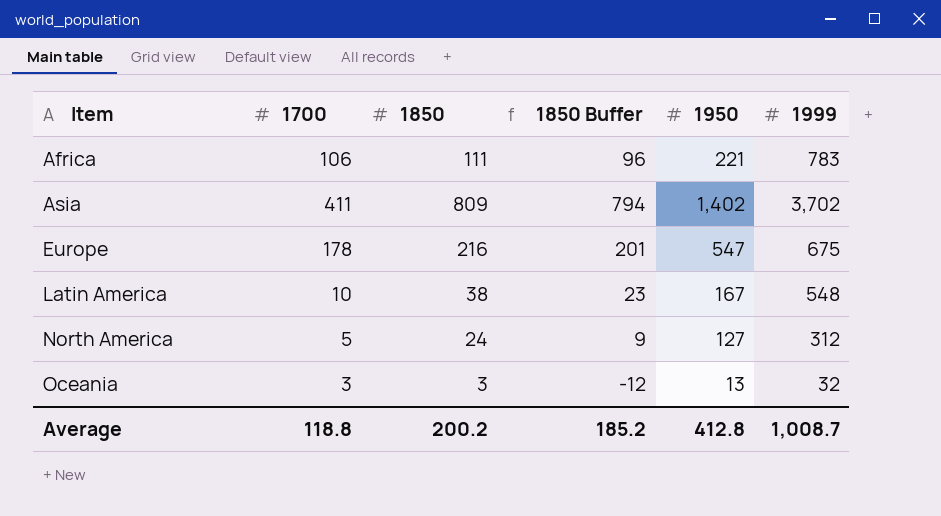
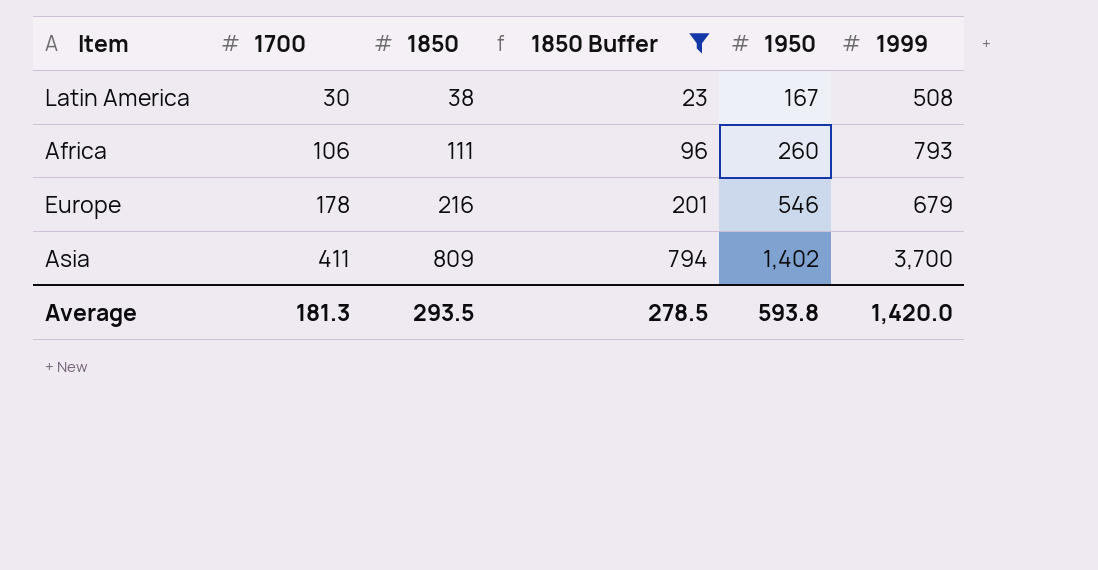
filter: none -> 1850 Buffer >= 23
row order: Item ascending -> 1700 ascending
Latin America | 1700: 10 -> 30
Latin America | 1999: 548 -> 508
Africa | 1950: 221 -> 260
Africa | 1999: 783 -> 793
Europe | 1950: 547 -> 546
Europe | 1999: 675 -> 679
Asia | 1999: 3,702 -> 3,700
Average | 1700: 118.8 -> 181.3
Average | 1850: 200.2 -> 293.5
Average | 1850 Buffer: 185.2 -> 278.5
Average | 1950: 412.8 -> 593.8
Average | 1999: 1,008.7 -> 1,420.0

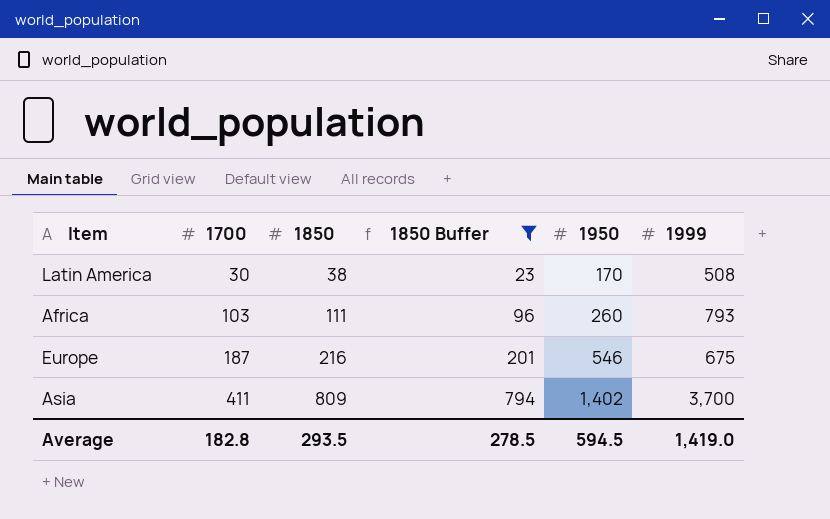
Latin America | 1950: 167 -> 170
Africa | 1700: 106 -> 103
Europe | 1700: 178 -> 187
Europe | 1999: 679 -> 675
Average | 1700: 181.3 -> 182.8
Average | 1950: 593.8 -> 594.5
Average | 1999: 1,420.0 -> 1,419.0

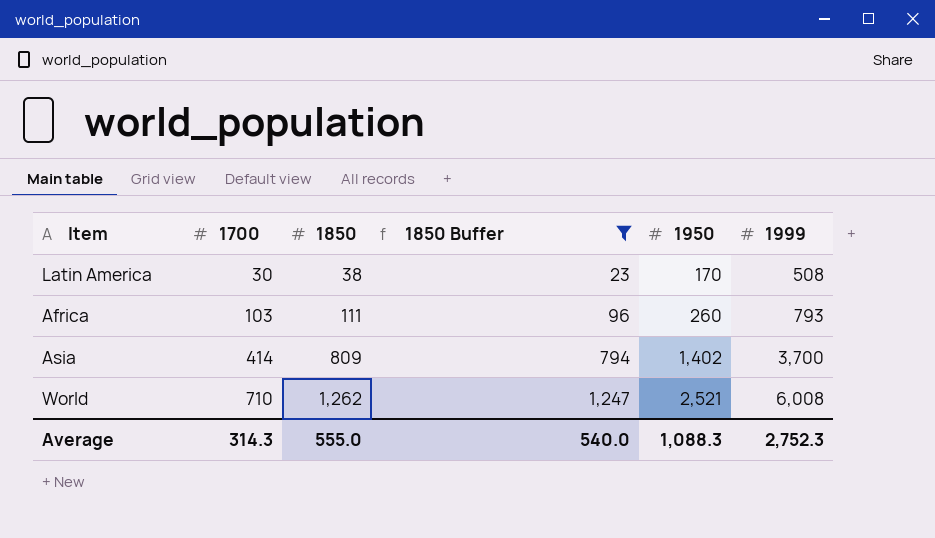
row Europe: 187 | 216 | 201 | 546 | 675 -> none
Asia | 1700: 411 -> 414
row World: none -> 710 | 1,262 | 1,247 | 2,521 | 6,008
Average | 1700: 182.8 -> 314.3
Average | 1850: 293.5 -> 555.0
Average | 1850 Buffer: 278.5 -> 540.0
Average | 1950: 594.5 -> 1,088.3
Average | 1999: 1,419.0 -> 2,752.3

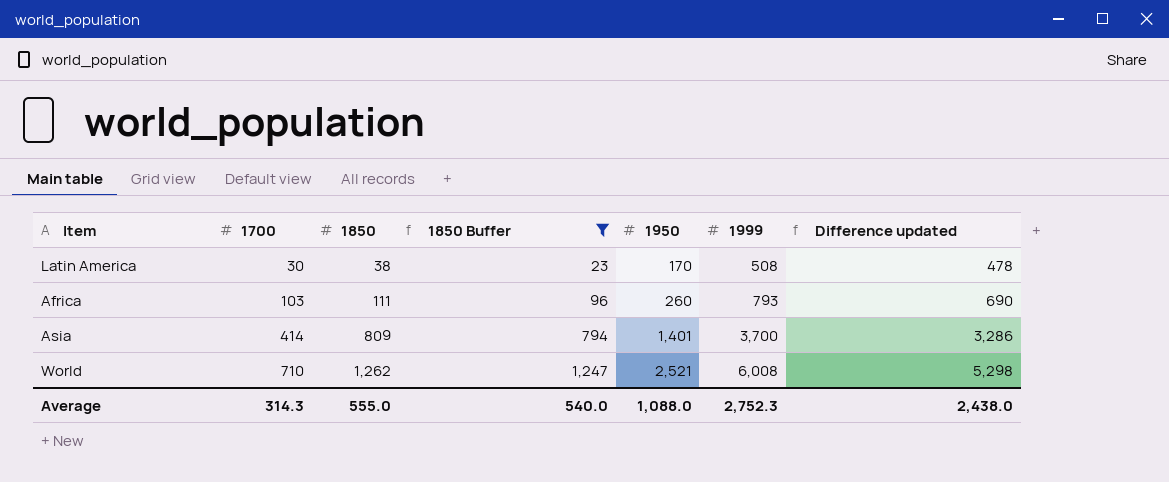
column Difference updated | formula: none -> [1999] - [1700]
Asia | 1950: 1,402 -> 1,401
Average | 1950: 1,088.3 -> 1,088.0

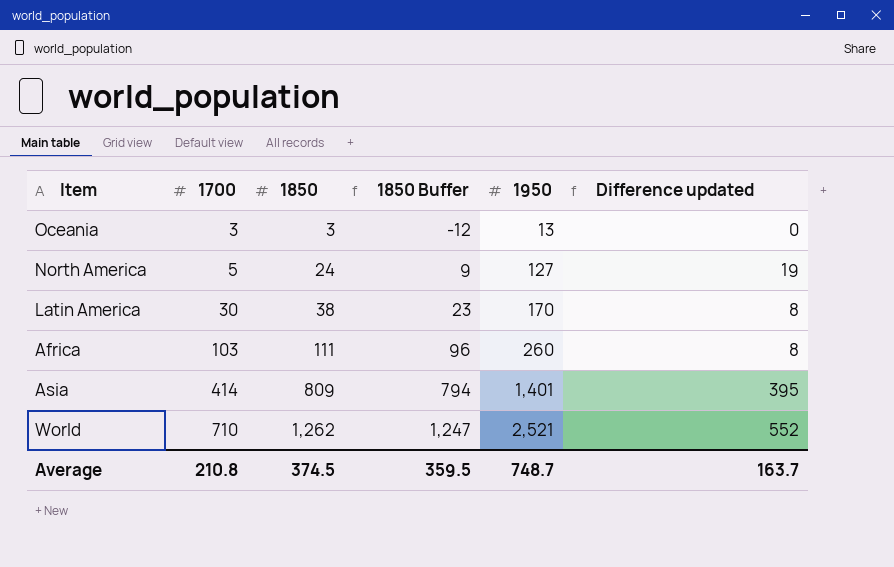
filter: 1850 Buffer >= 23 -> none
column 1999 | position: 6 -> none
column Difference updated | formula: [1999] - [1700] -> [1850] - [1700]
Average | 1700: 314.3 -> 210.8
Average | 1850: 555.0 -> 374.5
Average | 1850 Buffer: 540.0 -> 359.5
Average | 1950: 1,088.0 -> 748.7
Average | Difference updated: 2,438.0 -> 163.7

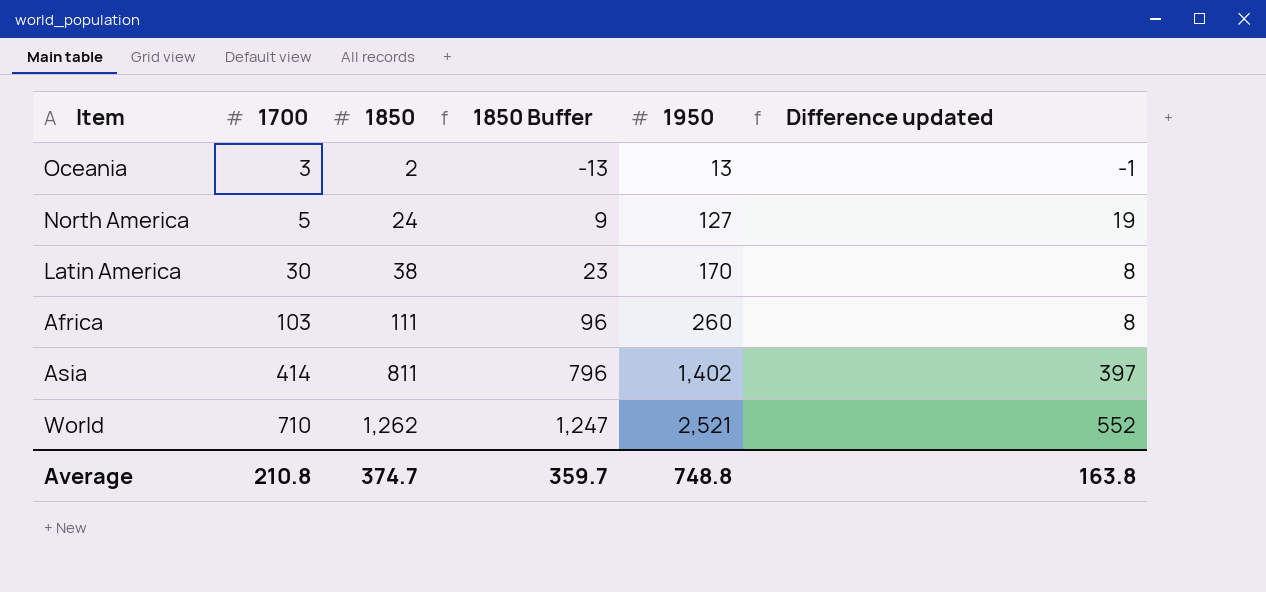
Oceania | 1850: 3 -> 2
Oceania | 1850 Buffer: -12 -> -13
Oceania | Difference updated: 0 -> -1
Asia | 1850: 809 -> 811
Asia | 1850 Buffer: 794 -> 796
Asia | 1950: 1,401 -> 1,402
Asia | Difference updated: 395 -> 397
Average | 1850: 374.5 -> 374.7
Average | 1850 Buffer: 359.5 -> 359.7
Average | 1950: 748.7 -> 748.8
Average | Difference updated: 163.7 -> 163.8

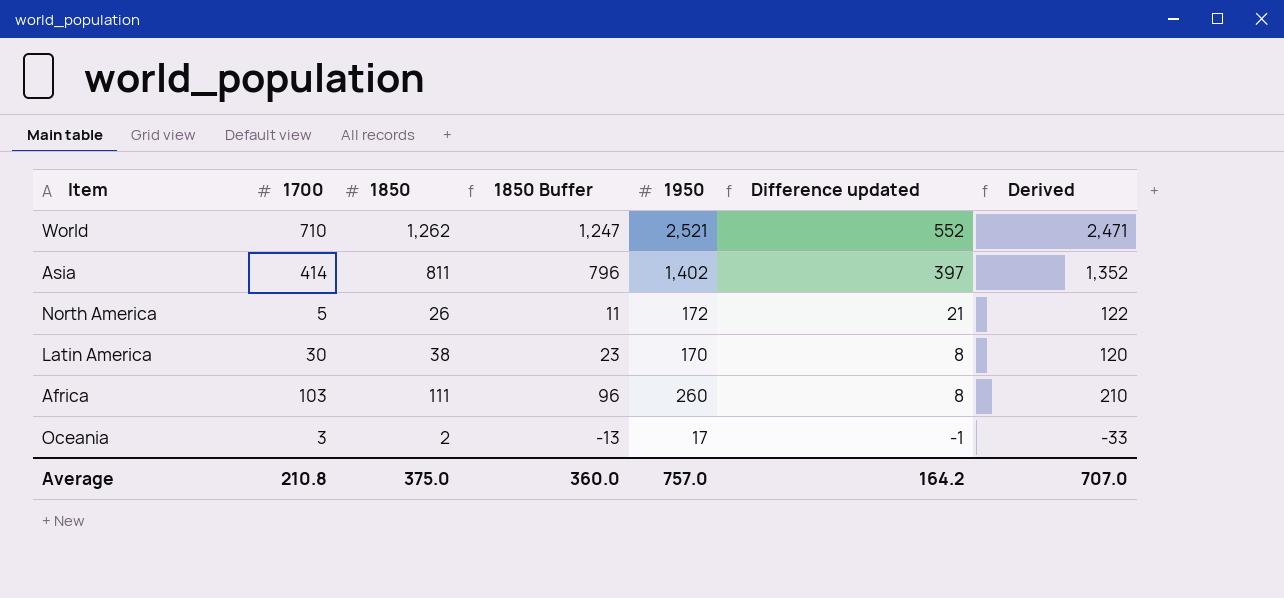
row order: 1700 ascending -> Difference updated descending
column Derived | formula: none -> [1950] - 50
North America | 1850: 24 -> 26
North America | 1850 Buffer: 9 -> 11
North America | 1950: 127 -> 172
North America | Difference updated: 19 -> 21
Oceania | 1950: 13 -> 17
Average | 1850: 374.7 -> 375.0
Average | 1850 Buffer: 359.7 -> 360.0
Average | 1950: 748.8 -> 757.0
Average | Difference updated: 163.8 -> 164.2

